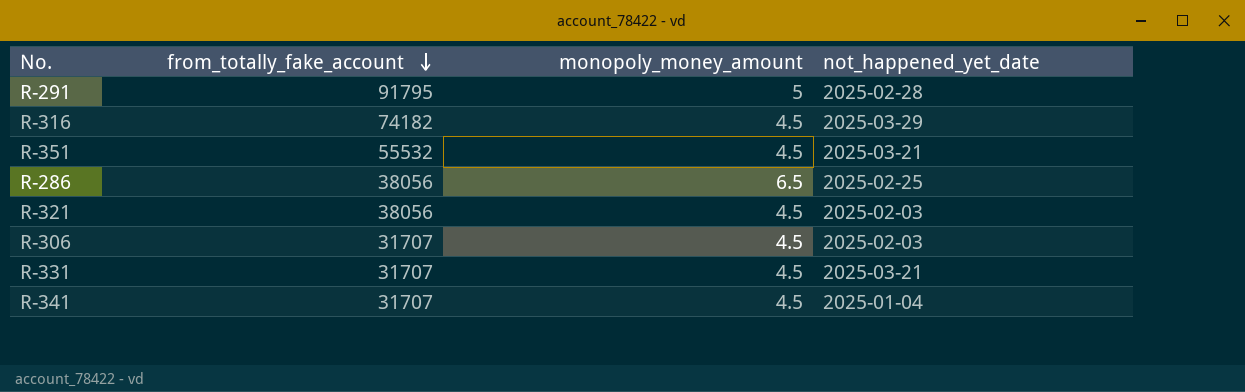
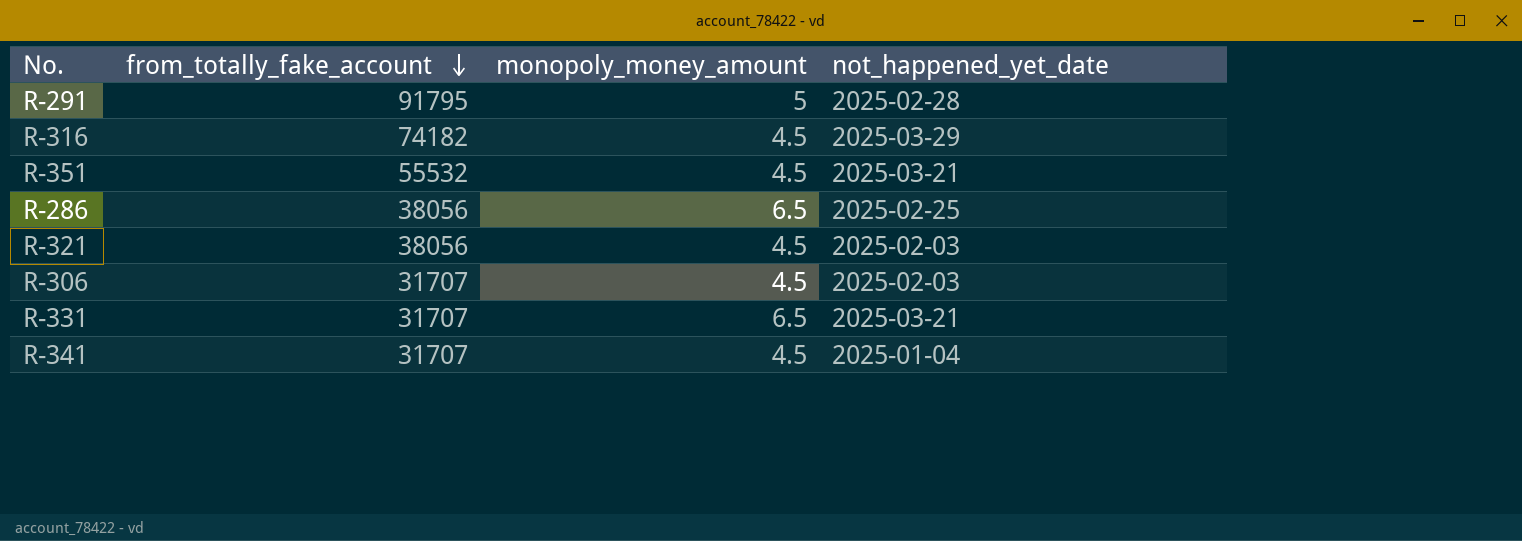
R-331 | monopoly_money_amount: 4.5 -> 6.5

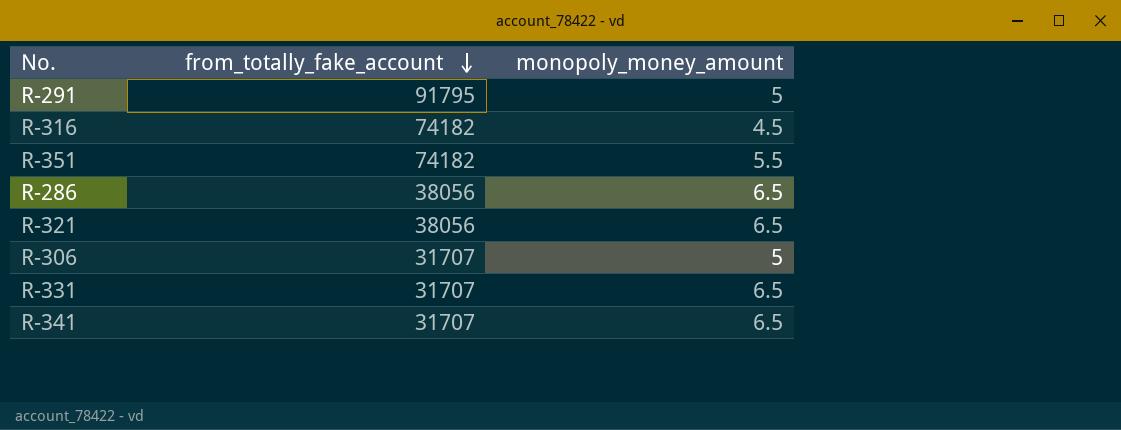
column not_happened_yet_date | position: 4 -> none
R-351 | from_totally_fake_account: 55532 -> 74182
R-351 | monopoly_money_amount: 4.5 -> 5.5
R-321 | monopoly_money_amount: 4.5 -> 6.5
R-306 | monopoly_money_amount: 4.5 -> 5
R-341 | monopoly_money_amount: 4.5 -> 6.5

